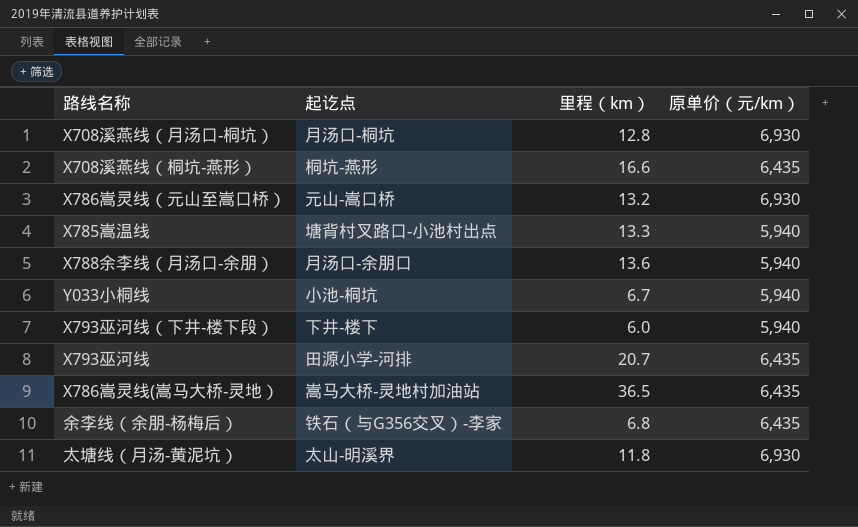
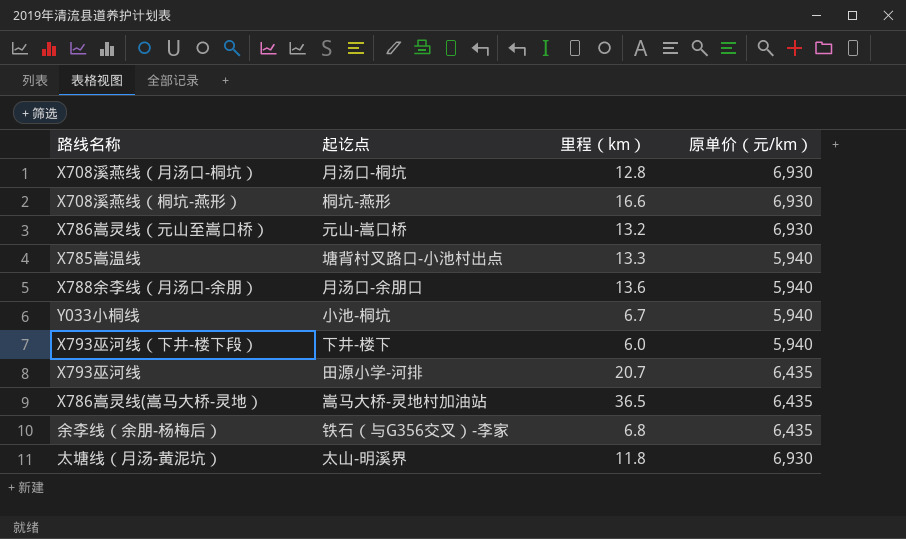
X708溪燕线（桐坑-燕形） | 原单价（元/km）: 6,435 -> 6,930

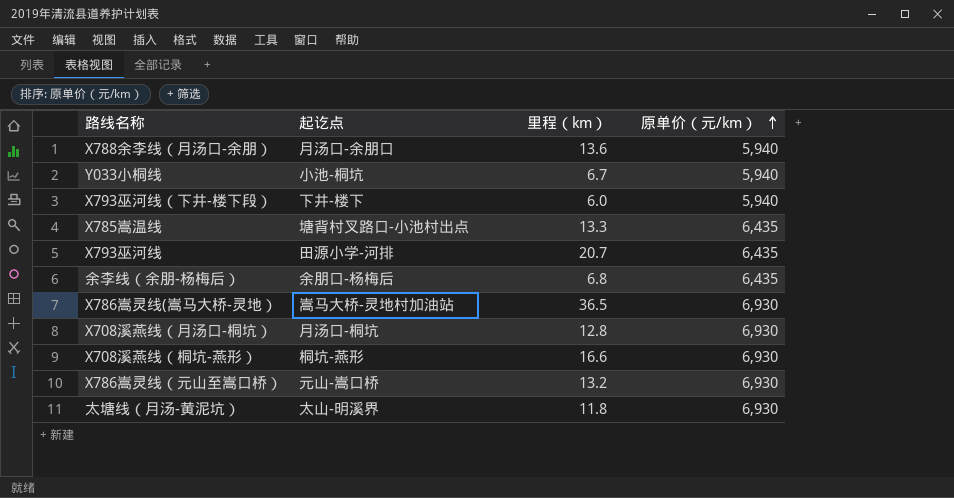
row order: none -> 原单价（元/km） ascending
X785嵩温线 | 原单价（元/km）: 5,940 -> 6,435
余李线（余朋-杨梅后） | 起讫点: 铁石（与G356交叉）-李家 -> 余朋口-杨梅后
X786嵩灵线(嵩马大桥-灵地） | 原单价（元/km）: 6,435 -> 6,930

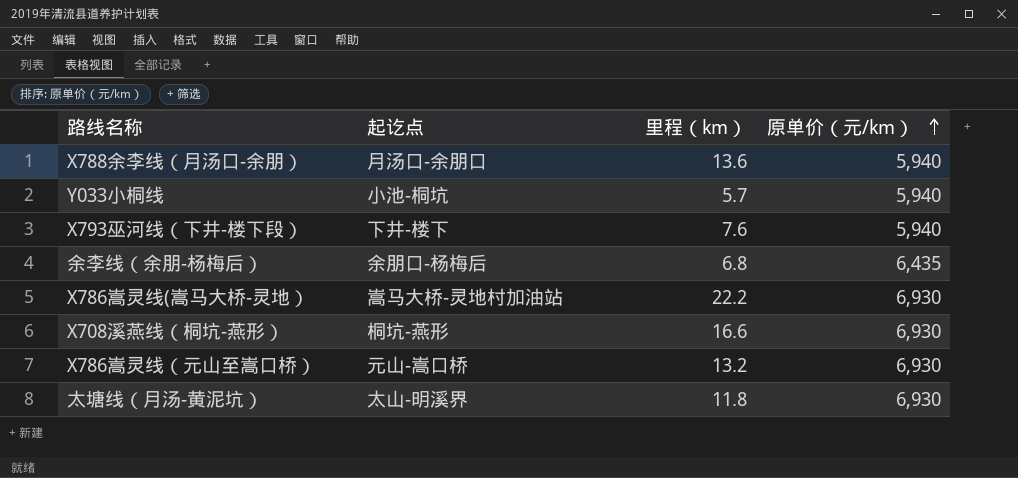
row X785嵩温线: 塘背村叉路口-小池村出点 | 13.3 | 6,435 -> none
row X793巫河线: 田源小学-河排 | 20.7 | 6,435 -> none
row X708溪燕线（月汤口-桐坑）: 月汤口-桐坑 | 12.8 | 6,930 -> none
Y033小桐线 | 里程（km）: 6.7 -> 5.7
X793巫河线（下井-楼下段） | 里程（km）: 6.0 -> 7.6
X786嵩灵线(嵩马大桥-灵地） | 里程（km）: 36.5 -> 22.2

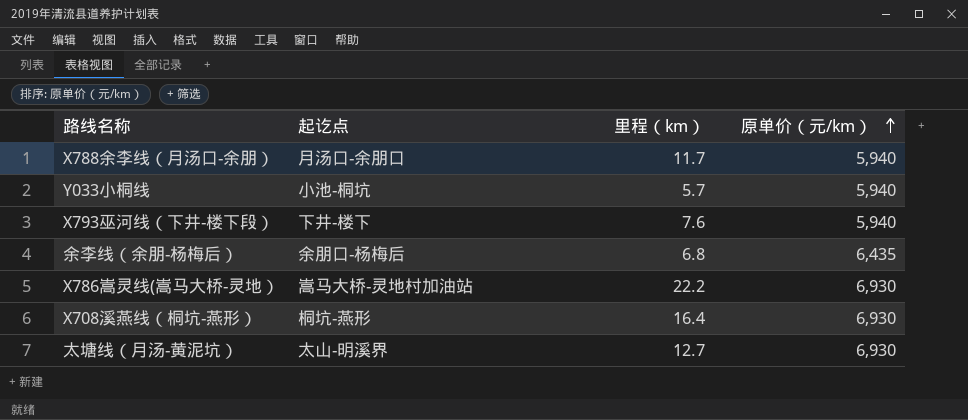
row X786嵩灵线（元山至嵩口桥）: 元山-嵩口桥 | 13.2 | 6,930 -> none
X788余李线（月汤口-余朋） | 里程（km）: 13.6 -> 11.7
X708溪燕线（桐坑-燕形） | 里程（km）: 16.6 -> 16.4
太塘线（月汤-黄泥坑） | 里程（km）: 11.8 -> 12.7

